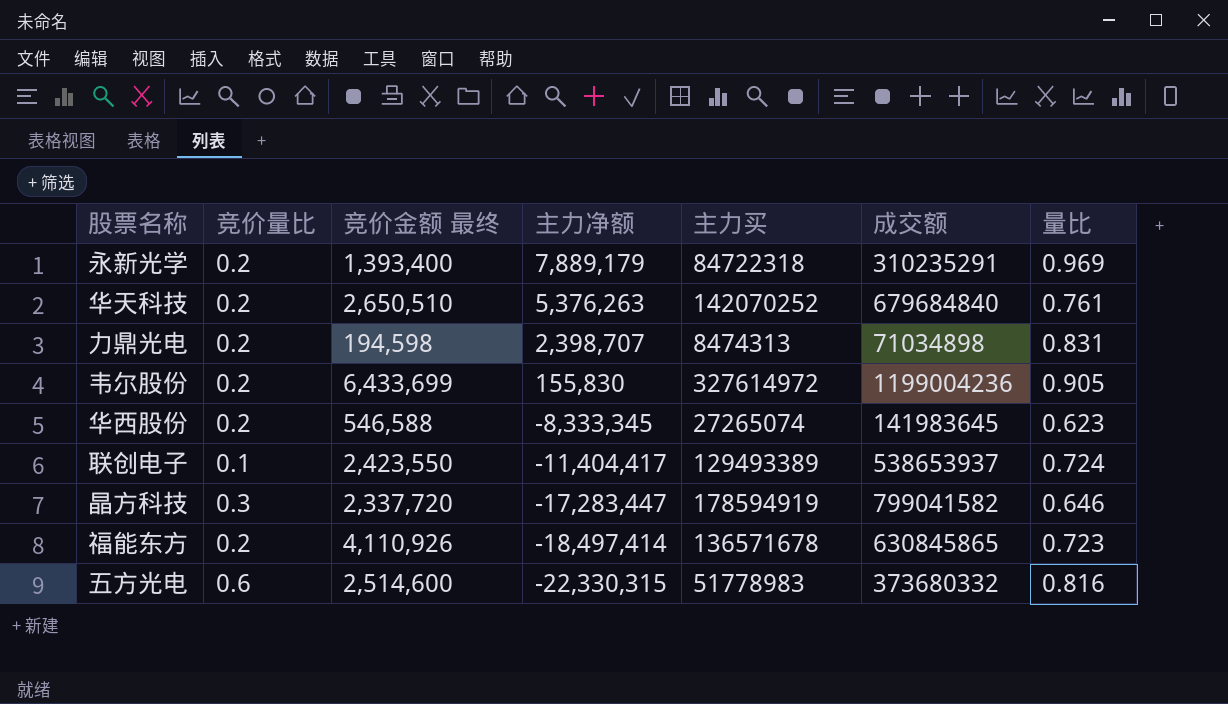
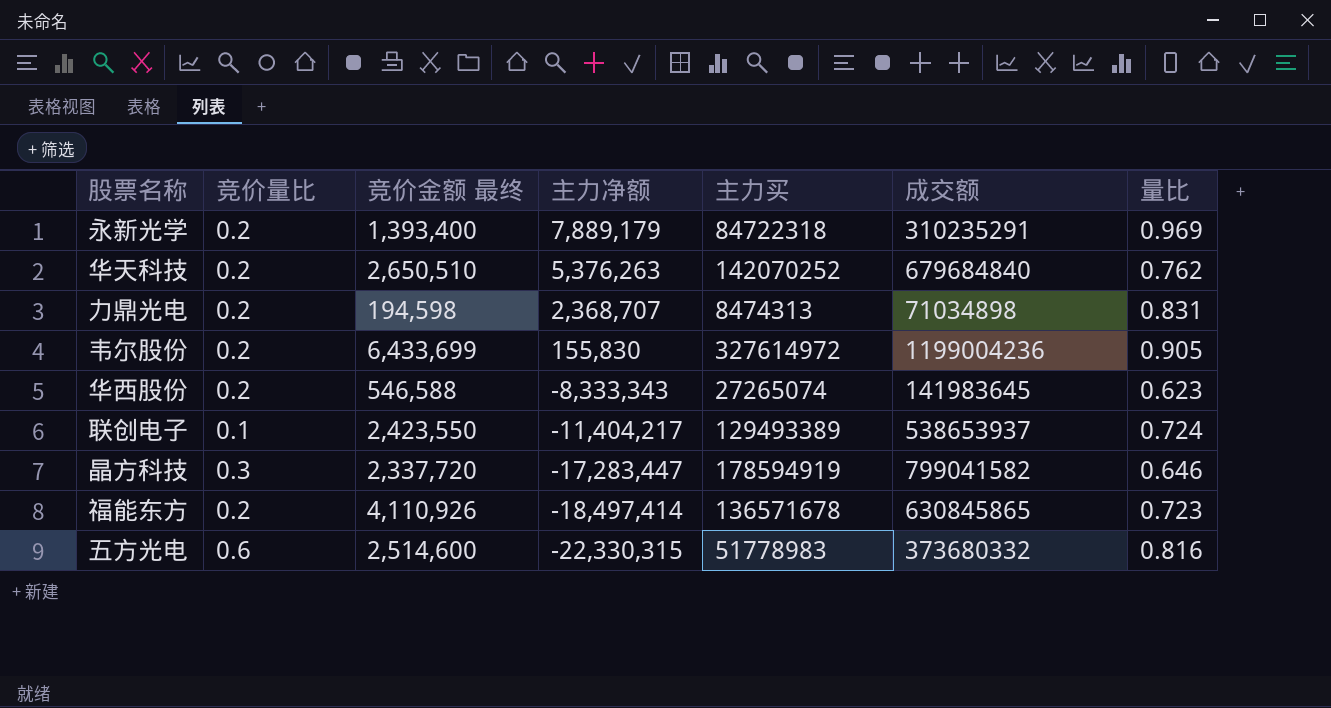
华天科技 | 量比: 0.761 -> 0.762
力鼎光电 | 主力净额: 2,398,707 -> 2,368,707
华西股份 | 主力净额: -8,333,345 -> -8,333,343
联创电子 | 主力净额: -11,404,417 -> -11,404,217

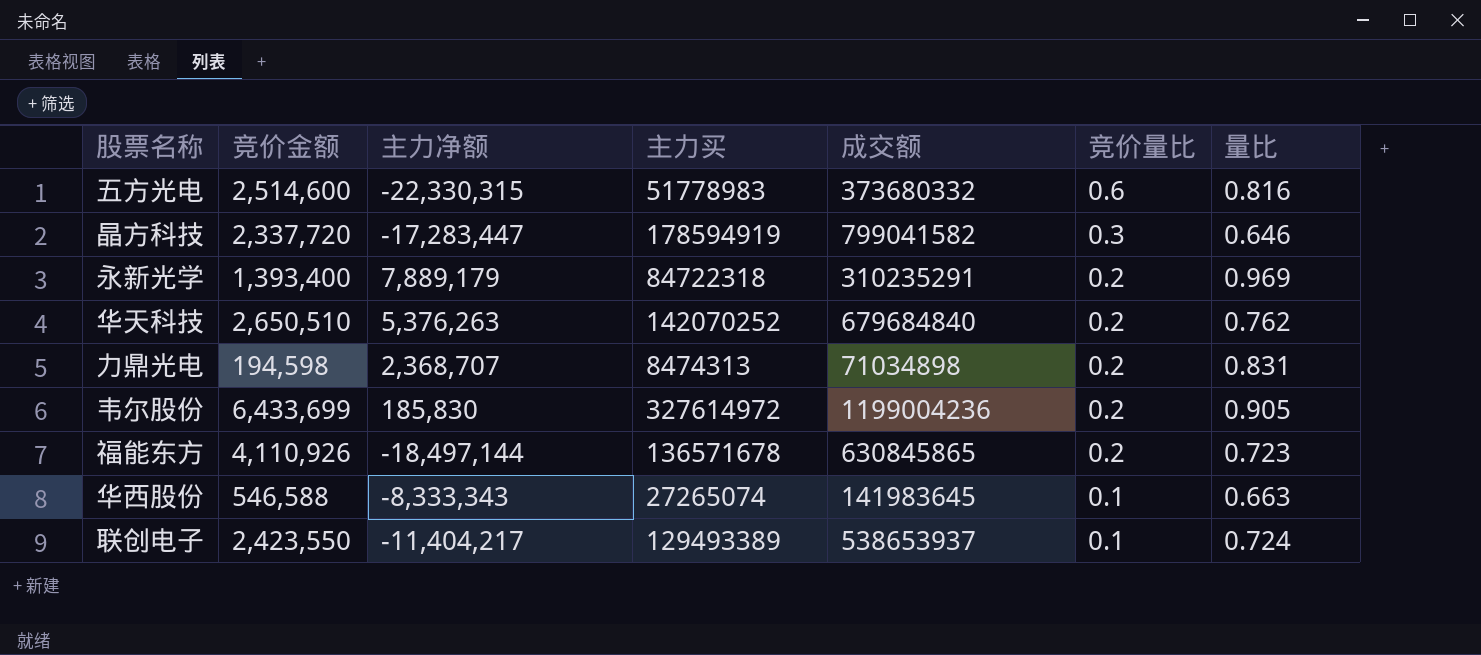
row order: 主力净额 descending -> 竞价量比 descending
column name: 竞价金额 最终 -> 竞价金额
column 竞价量比 | position: 2 -> 6
韦尔股份 | 主力净额: 155,830 -> 185,830
福能东方 | 主力净额: -18,497,414 -> -18,497,144
华西股份 | 竞价量比: 0.2 -> 0.1
华西股份 | 量比: 0.623 -> 0.663

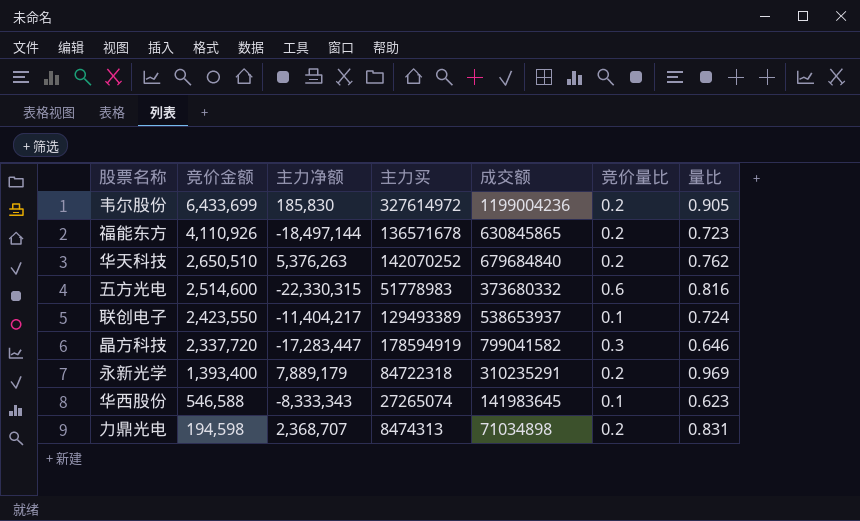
row order: 竞价量比 descending -> 竞价金额 descending
华西股份 | 量比: 0.663 -> 0.623

